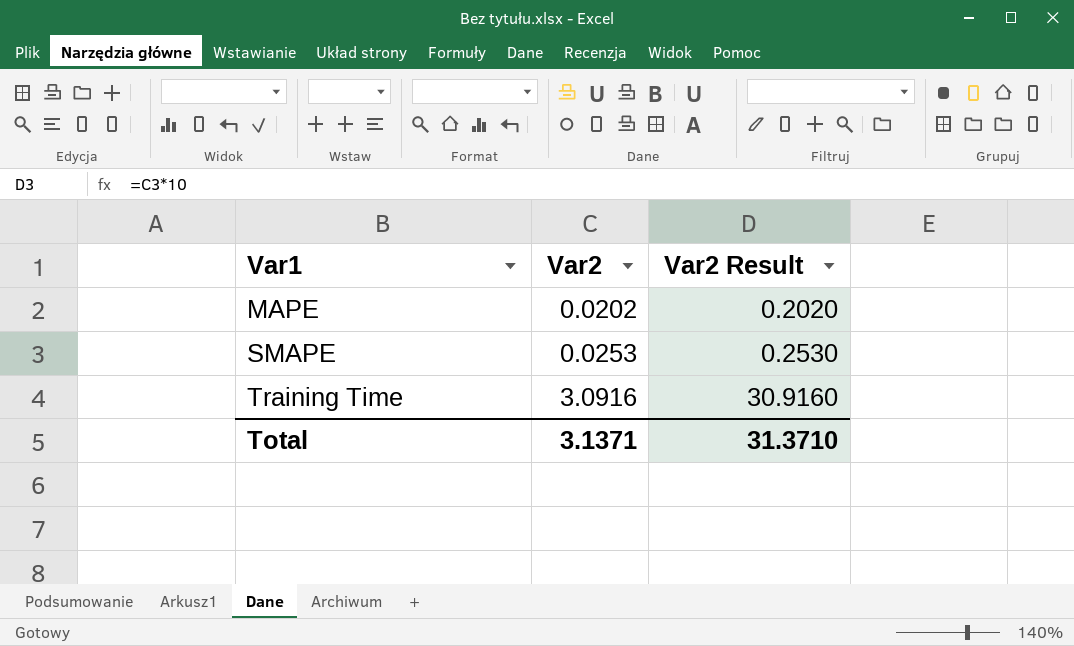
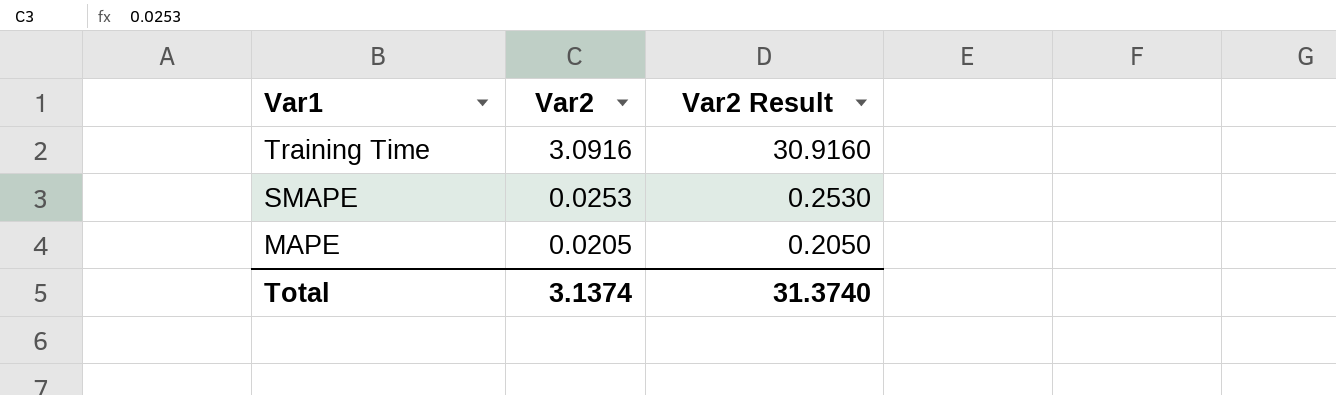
row order: Var1 ascending -> Var1 descending
MAPE | Var2: 0.0202 -> 0.0205
MAPE | Var2 Result: 0.2020 -> 0.2050
Total | Var2: 3.1371 -> 3.1374
Total | Var2 Result: 31.3710 -> 31.3740

